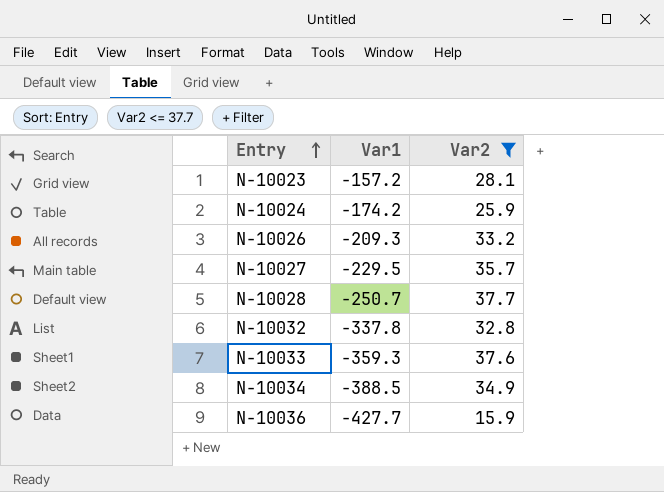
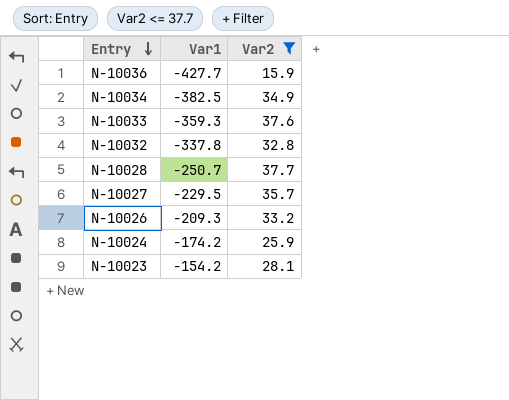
row order: Entry ascending -> Entry descending
N-10034 | Var1: -388.5 -> -382.5
N-10023 | Var1: -157.2 -> -154.2

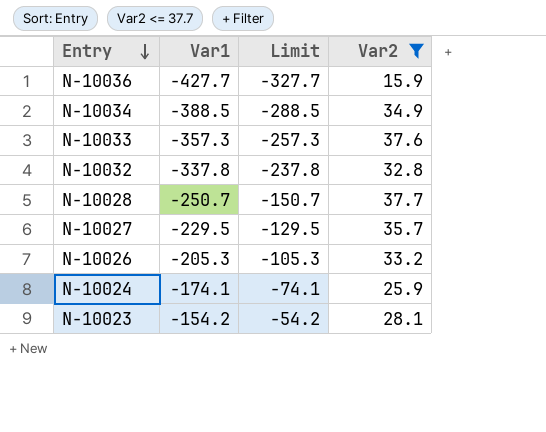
column Limit | formula: none -> [Var1] + 100
N-10034 | Var1: -382.5 -> -388.5
N-10033 | Var1: -359.3 -> -357.3
N-10026 | Var1: -209.3 -> -205.3
N-10024 | Var1: -174.2 -> -174.1

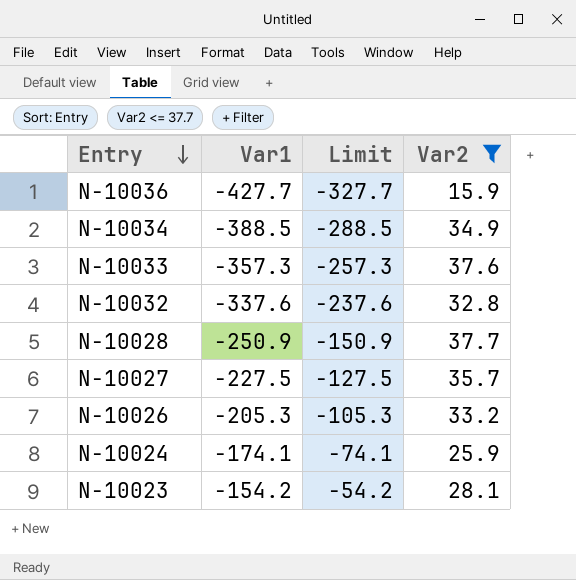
N-10032 | Var1: -337.8 -> -337.6
N-10032 | Limit: -237.8 -> -237.6
N-10028 | Var1: -250.7 -> -250.9
N-10028 | Limit: -150.7 -> -150.9
N-10027 | Var1: -229.5 -> -227.5
N-10027 | Limit: -129.5 -> -127.5

